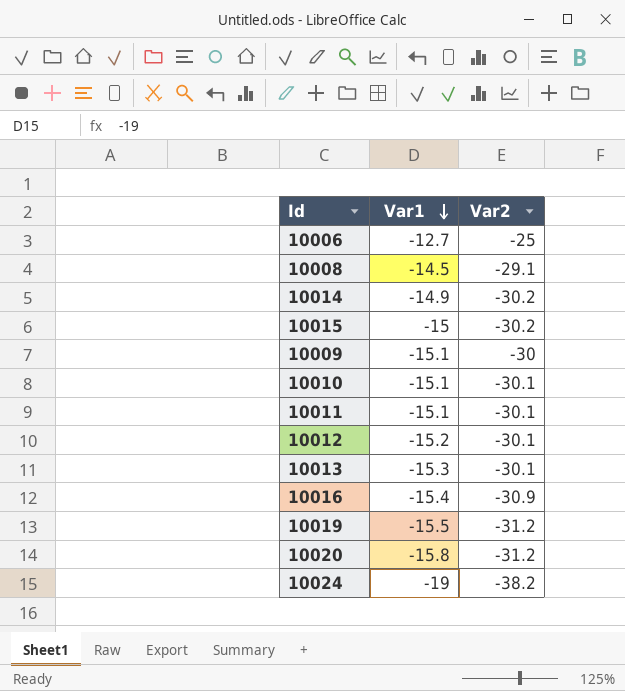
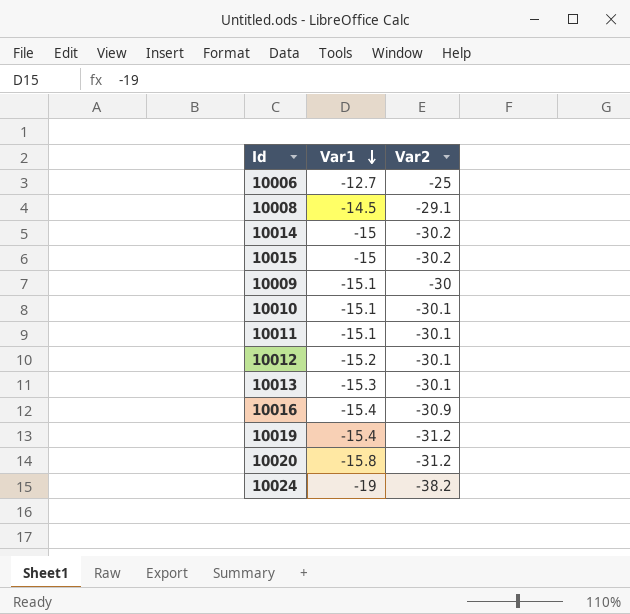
10014 | Var1: -14.9 -> -15
10019 | Var1: -15.5 -> -15.4

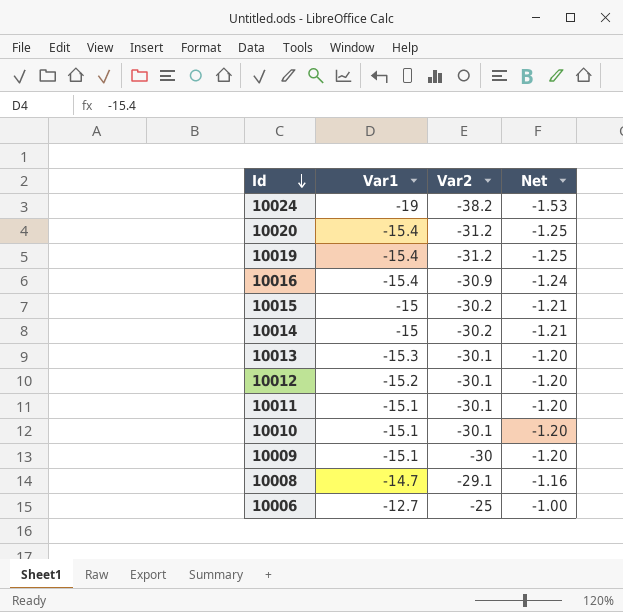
row order: Var1 descending -> Id descending
column Net | formula: none -> [Var2] * 0.04
10020 | Var1: -15.8 -> -15.4
10008 | Var1: -14.5 -> -14.7

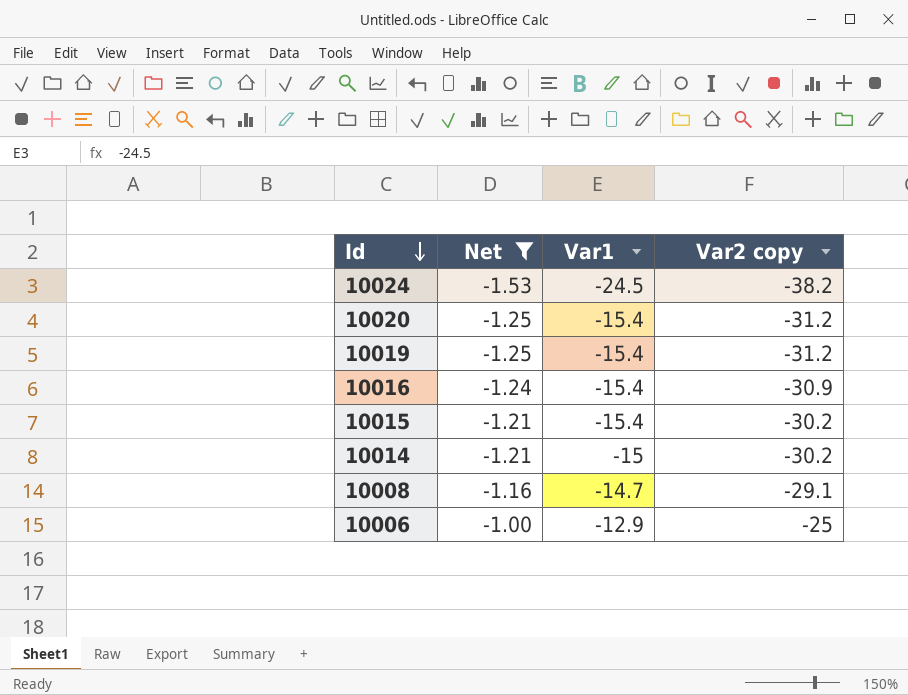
filter: none -> Net != -1.20
column Net | position: 4 -> 2
column name: Var2 -> Var2 copy
10024 | Var1: -19 -> -24.5
10015 | Var1: -15 -> -15.4
10006 | Var1: -12.7 -> -12.9

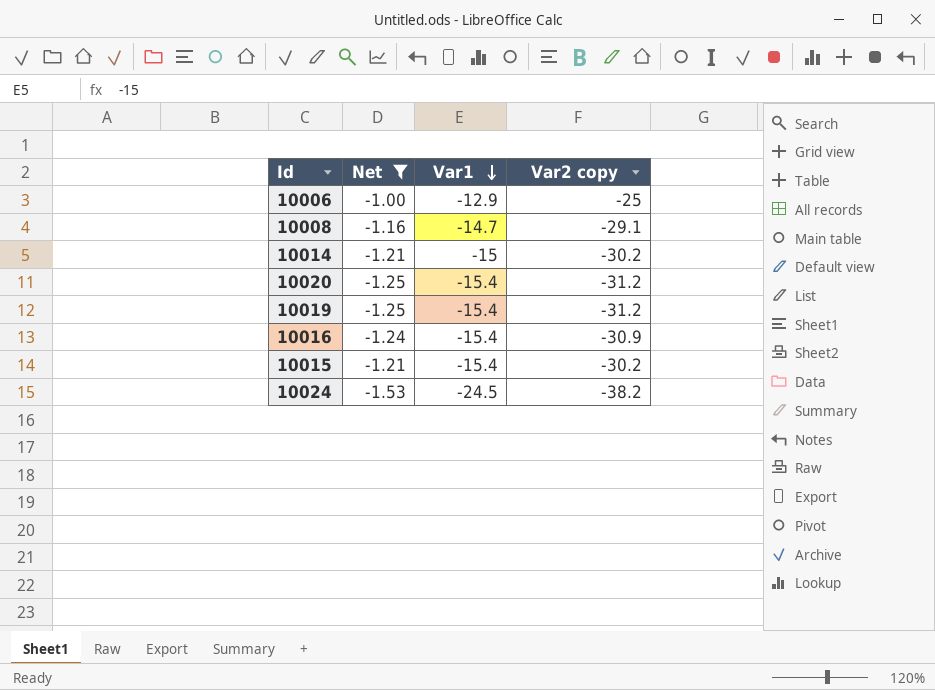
row order: Id descending -> Var1 descending

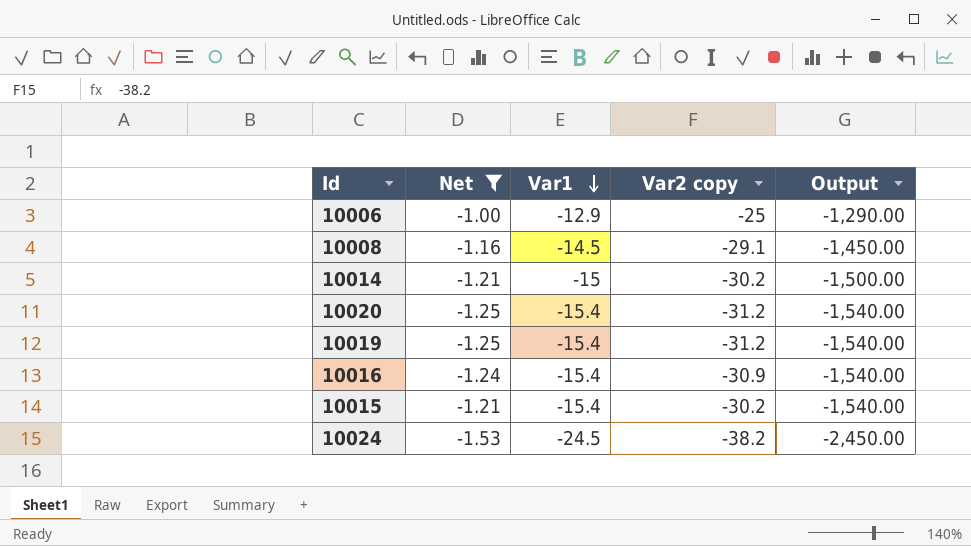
column Output | formula: none -> [Var1] * 100
10008 | Var1: -14.7 -> -14.5

